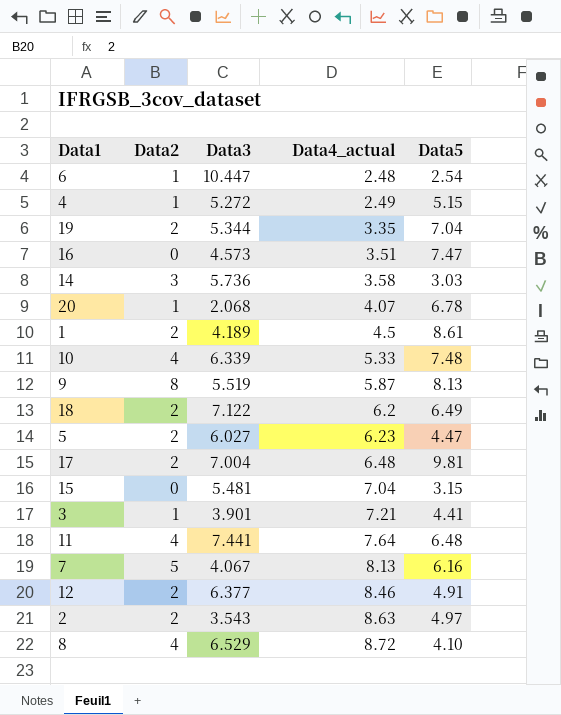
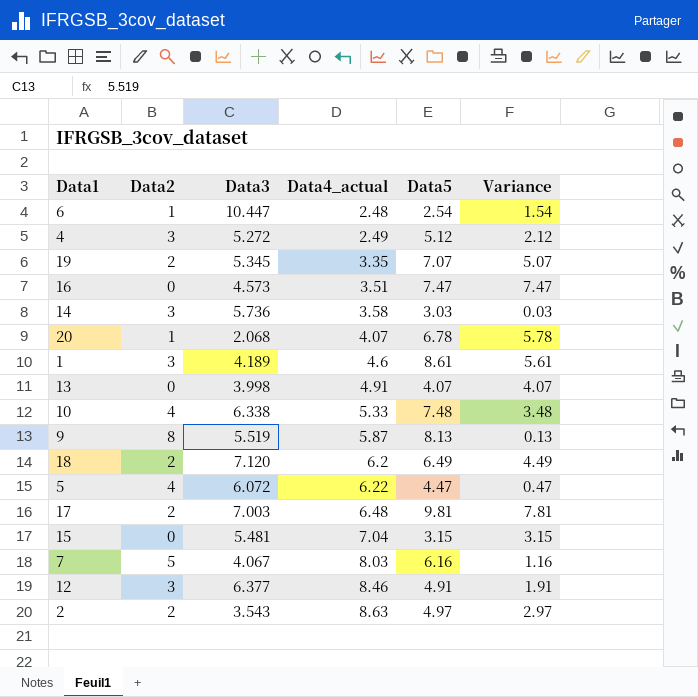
column Variance | formula: none -> [Data5] - [Data2]
row 3: 1 | 3.901 | 7.21 | 4.41 -> none
row 11: 4 | 7.441 | 7.64 | 6.48 -> none
row 8: 4 | 6.529 | 8.72 | 4.10 -> none
4 | Data2: 1 -> 3
4 | Data5: 5.15 -> 5.12
19 | Data3: 5.344 -> 5.345
19 | Data5: 7.04 -> 7.07
1 | Data2: 2 -> 3
1 | Data4_actual: 4.5 -> 4.6
row 13: none -> 0 | 3.998 | 4.91 | 4.07 | 4.07
10 | Data3: 6.339 -> 6.338
18 | Data3: 7.122 -> 7.120
5 | Data2: 2 -> 4
5 | Data3: 6.027 -> 6.072
5 | Data4_actual: 6.23 -> 6.22
17 | Data3: 7.004 -> 7.003
7 | Data4_actual: 8.13 -> 8.03
12 | Data2: 2 -> 3

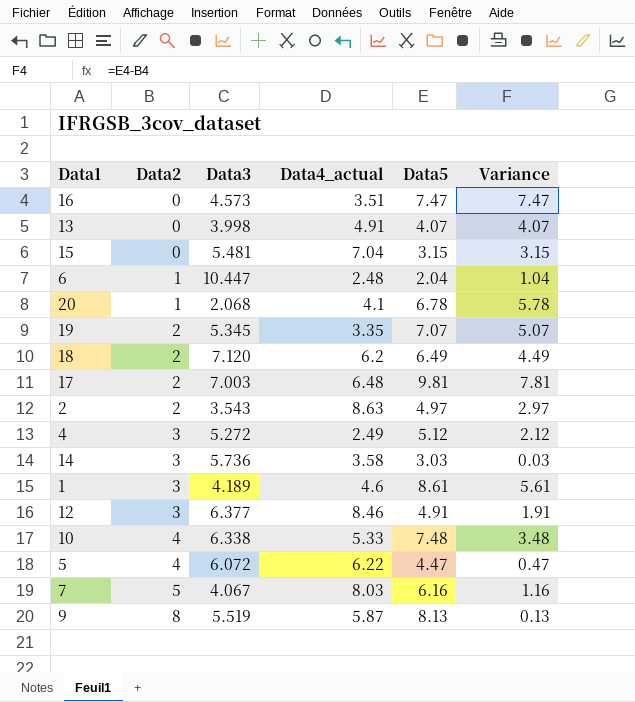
row order: Data4_actual ascending -> Data2 ascending
6 | Data5: 2.54 -> 2.04
6 | Variance: 1.54 -> 1.04
20 | Data4_actual: 4.07 -> 4.1

